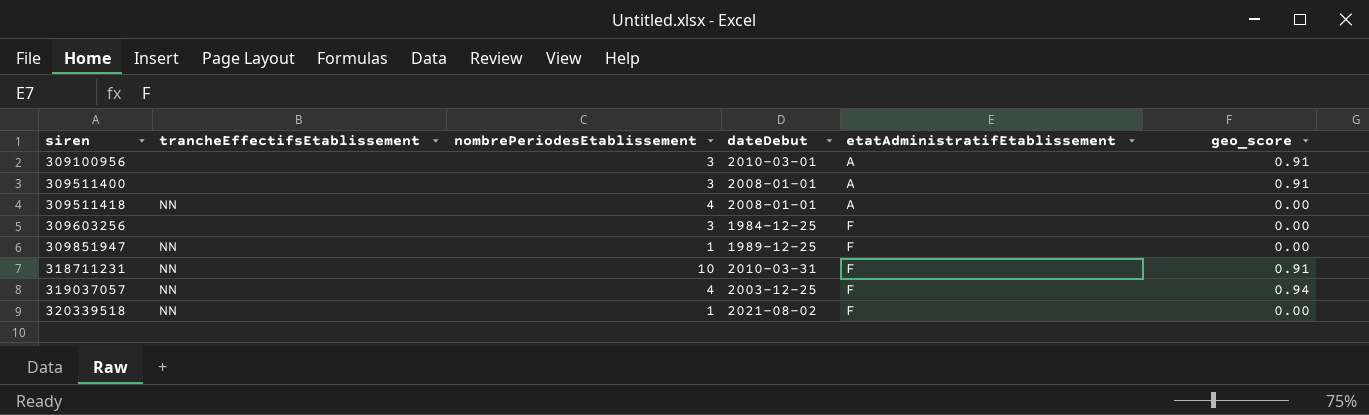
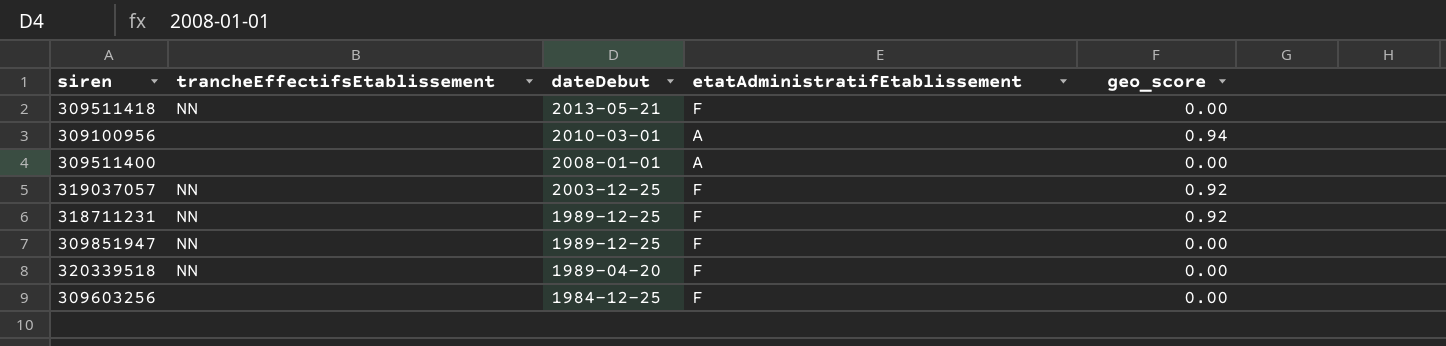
row order: siren ascending -> dateDebut descending
column nombrePeriodesEtablissement | position: 3 -> none
309511418 | dateDebut: 2008-01-01 -> 2013-05-21
309511418 | etatAdministratifEtablissement: A -> F
309100956 | geo_score: 0.91 -> 0.94
309511400 | geo_score: 0.91 -> 0.00
319037057 | geo_score: 0.94 -> 0.92
318711231 | dateDebut: 2010-03-31 -> 1989-12-25
318711231 | geo_score: 0.91 -> 0.92
320339518 | dateDebut: 2021-08-02 -> 1989-04-20

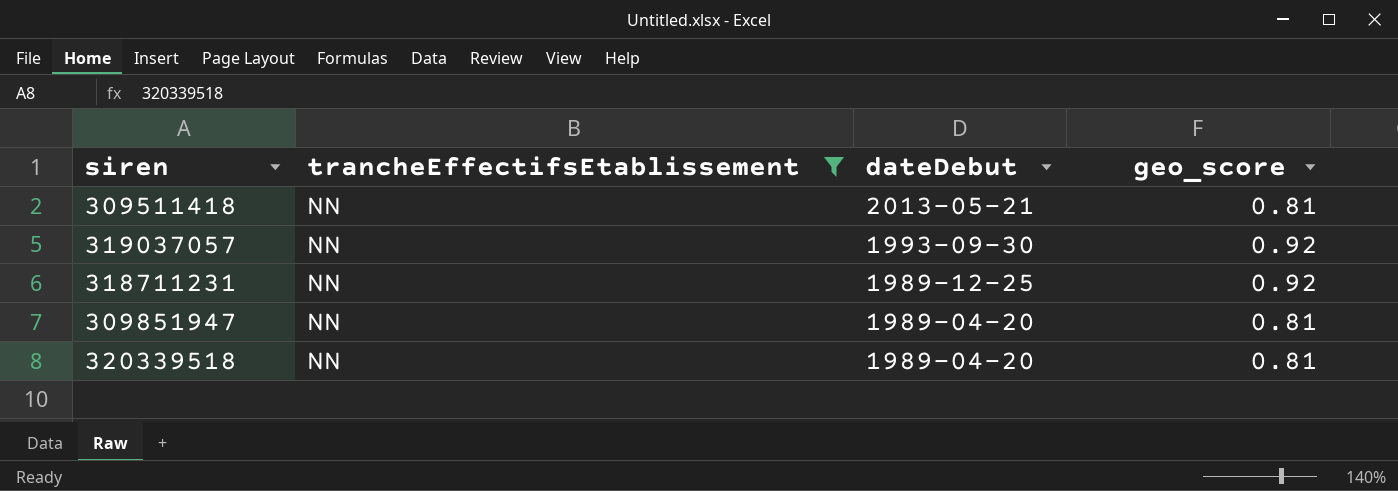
filter: none -> trancheEffectifsEtablissement = NN
column etatAdministratifEtablissement | position: 4 -> none
309511418 | geo_score: 0.00 -> 0.81
319037057 | dateDebut: 2003-12-25 -> 1993-09-30
309851947 | dateDebut: 1989-12-25 -> 1989-04-20
309851947 | geo_score: 0.00 -> 0.81
320339518 | geo_score: 0.00 -> 0.81

